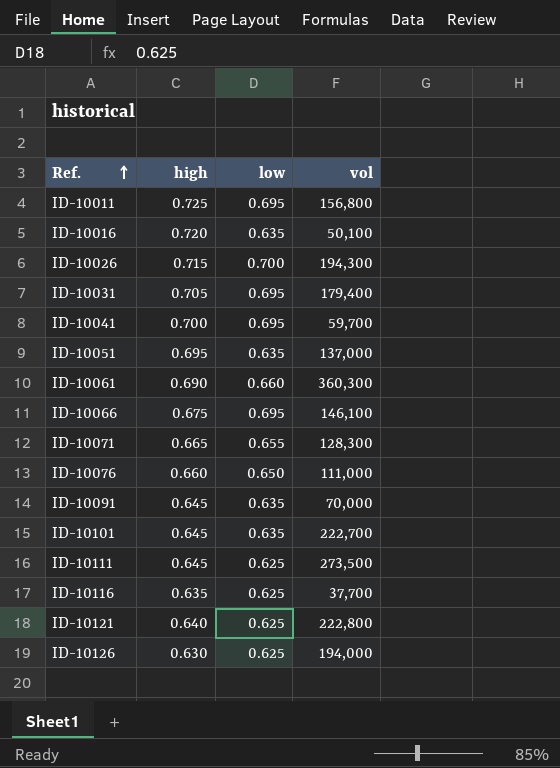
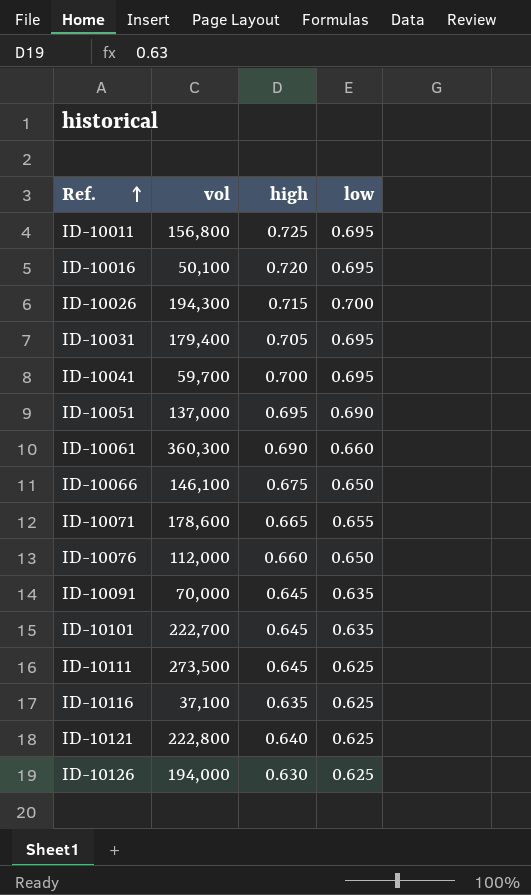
column vol | position: 4 -> 2
ID-10016 | low: 0.635 -> 0.695
ID-10051 | low: 0.635 -> 0.690
ID-10066 | low: 0.695 -> 0.650
ID-10071 | vol: 128,300 -> 178,600
ID-10076 | vol: 111,000 -> 112,000
ID-10116 | vol: 37,700 -> 37,100

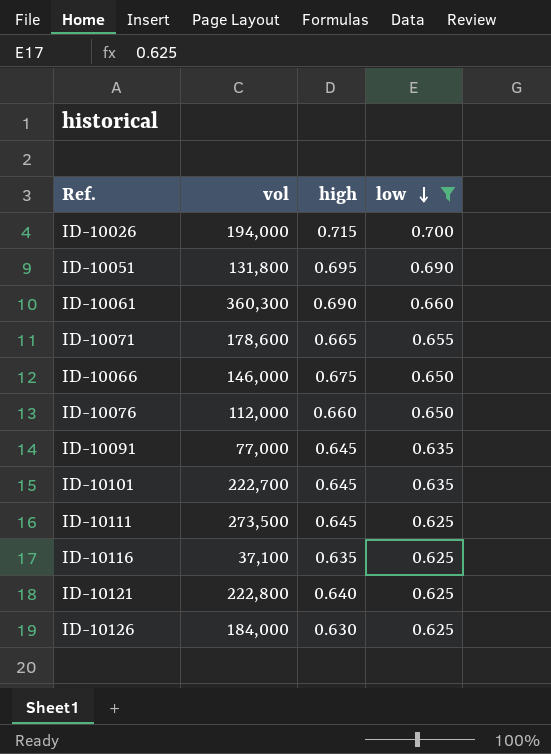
filter: none -> low != 0.695
row order: Ref. ascending -> low descending
ID-10026 | vol: 194,300 -> 194,000
ID-10051 | vol: 137,000 -> 131,800
ID-10066 | vol: 146,100 -> 146,000
ID-10091 | vol: 70,000 -> 77,000
ID-10126 | vol: 194,000 -> 184,000

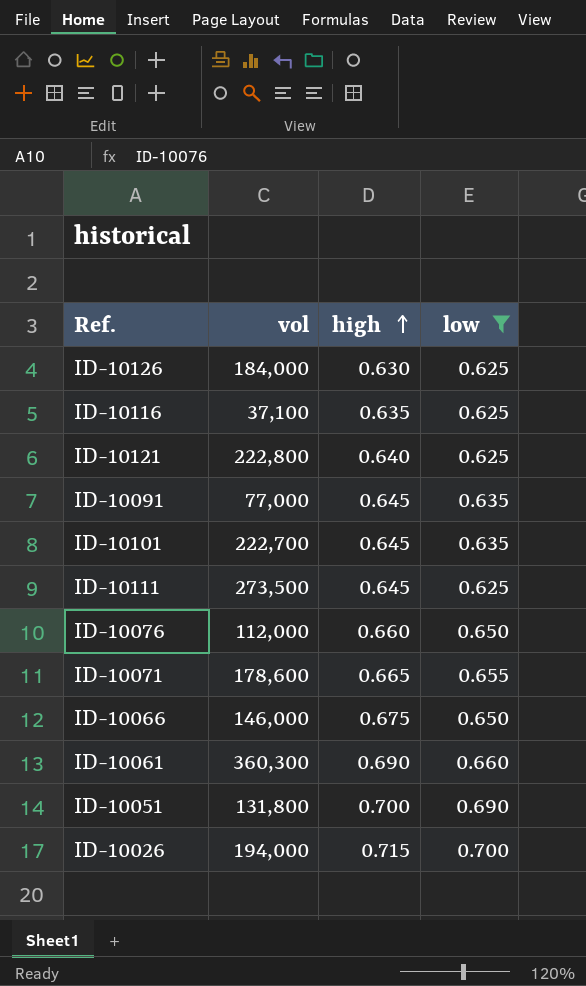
row order: low descending -> high ascending
ID-10051 | high: 0.695 -> 0.700

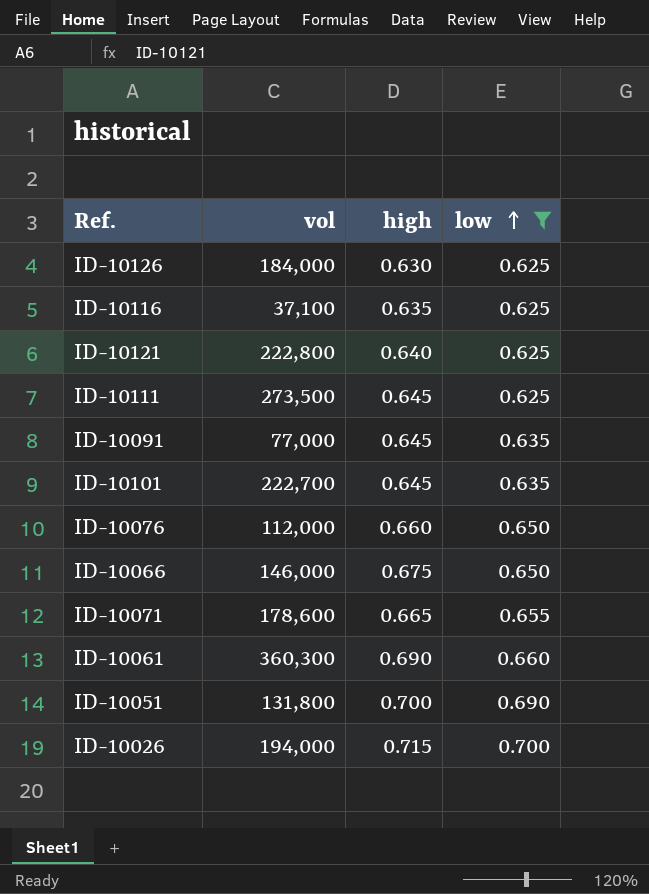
row order: high ascending -> low ascending

